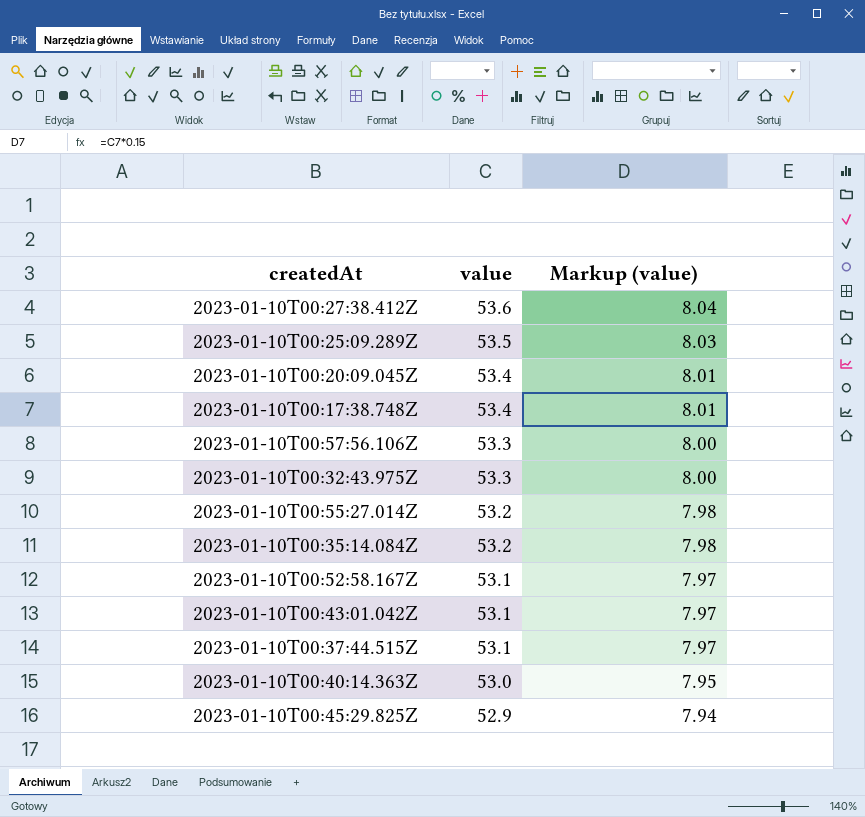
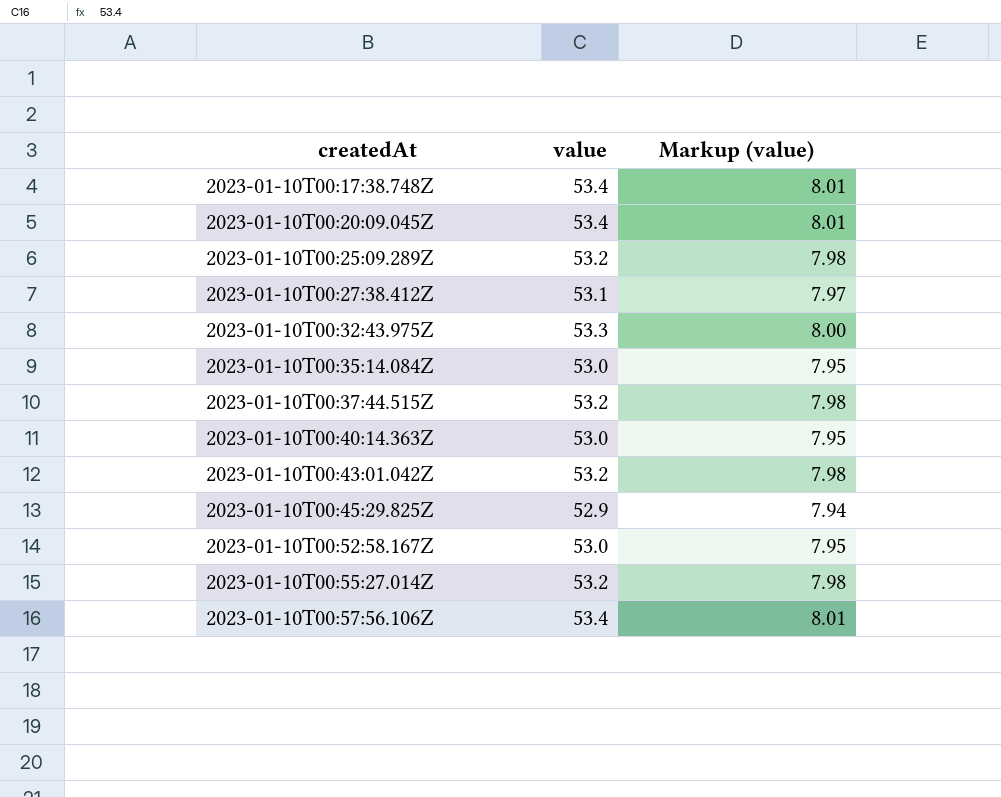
row order: value descending -> createdAt ascending
2023-01-10T00:25:09.289Z | value: 53.5 -> 53.2
2023-01-10T00:25:09.289Z | Markup (value): 8.03 -> 7.98
2023-01-10T00:27:38.412Z | value: 53.6 -> 53.1
2023-01-10T00:27:38.412Z | Markup (value): 8.04 -> 7.97
2023-01-10T00:35:14.084Z | value: 53.2 -> 53.0
2023-01-10T00:35:14.084Z | Markup (value): 7.98 -> 7.95
2023-01-10T00:37:44.515Z | value: 53.1 -> 53.2
2023-01-10T00:37:44.515Z | Markup (value): 7.97 -> 7.98
2023-01-10T00:43:01.042Z | value: 53.1 -> 53.2
2023-01-10T00:43:01.042Z | Markup (value): 7.97 -> 7.98
2023-01-10T00:52:58.167Z | value: 53.1 -> 53.0
2023-01-10T00:52:58.167Z | Markup (value): 7.97 -> 7.95
2023-01-10T00:57:56.106Z | value: 53.3 -> 53.4
2023-01-10T00:57:56.106Z | Markup (value): 8.00 -> 8.01

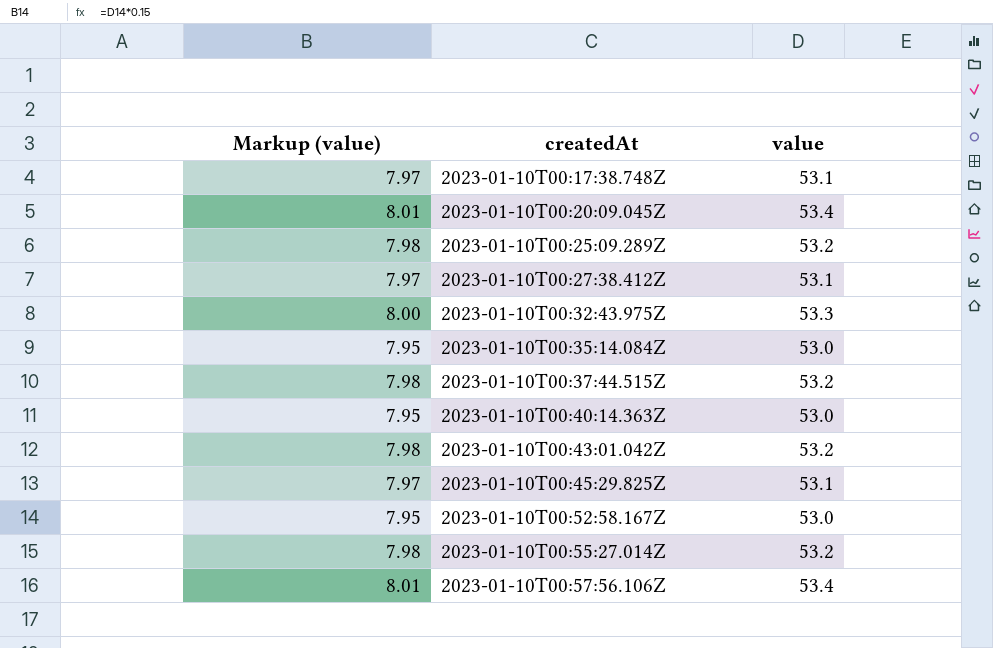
column Markup (value) | position: 3 -> 1
2023-01-10T00:17:38.748Z | Markup (value): 8.01 -> 7.97
2023-01-10T00:17:38.748Z | value: 53.4 -> 53.1
2023-01-10T00:45:29.825Z | Markup (value): 7.94 -> 7.97
2023-01-10T00:45:29.825Z | value: 52.9 -> 53.1

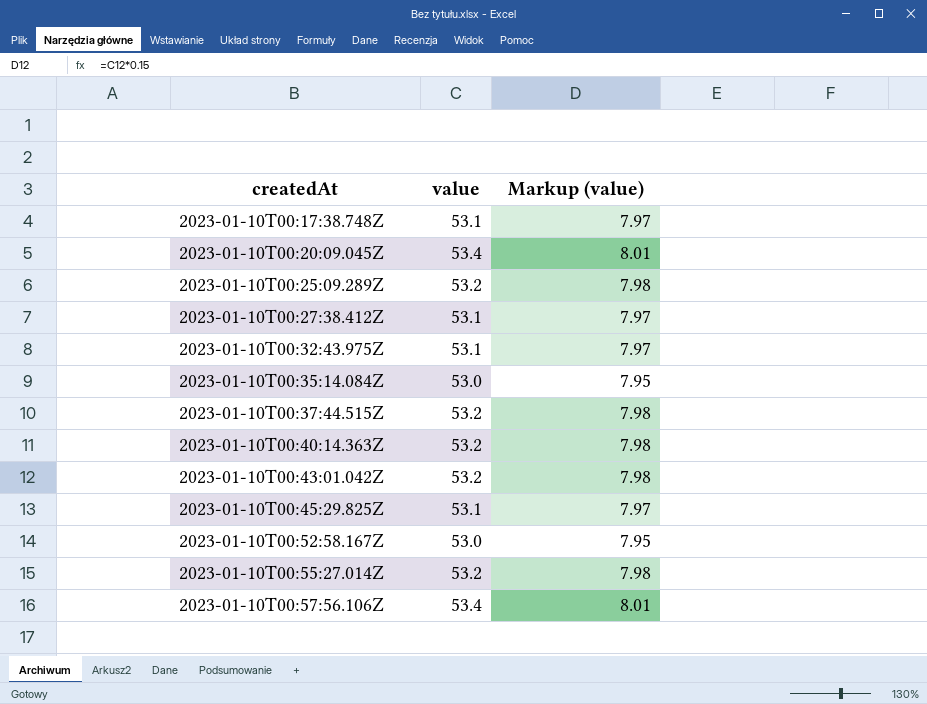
column Markup (value) | position: 1 -> 3
2023-01-10T00:32:43.975Z | value: 53.3 -> 53.1
2023-01-10T00:32:43.975Z | Markup (value): 8.00 -> 7.97
2023-01-10T00:40:14.363Z | value: 53.0 -> 53.2
2023-01-10T00:40:14.363Z | Markup (value): 7.95 -> 7.98

